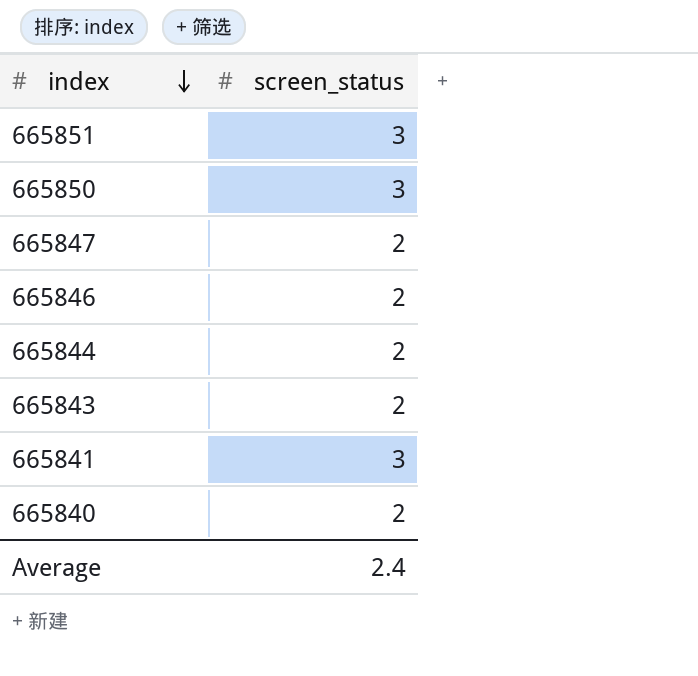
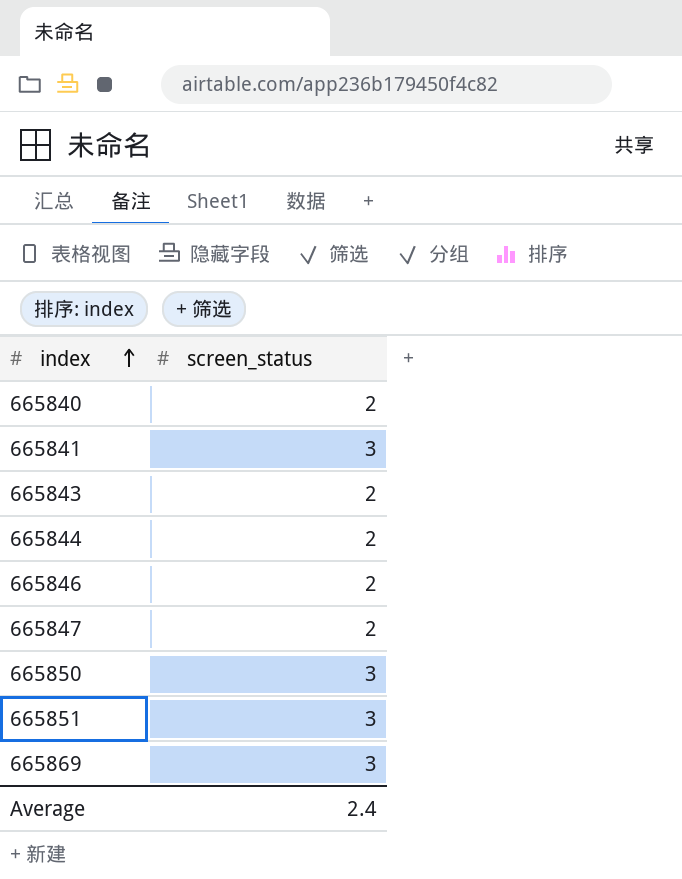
row order: index descending -> index ascending
row 665869: none -> 3

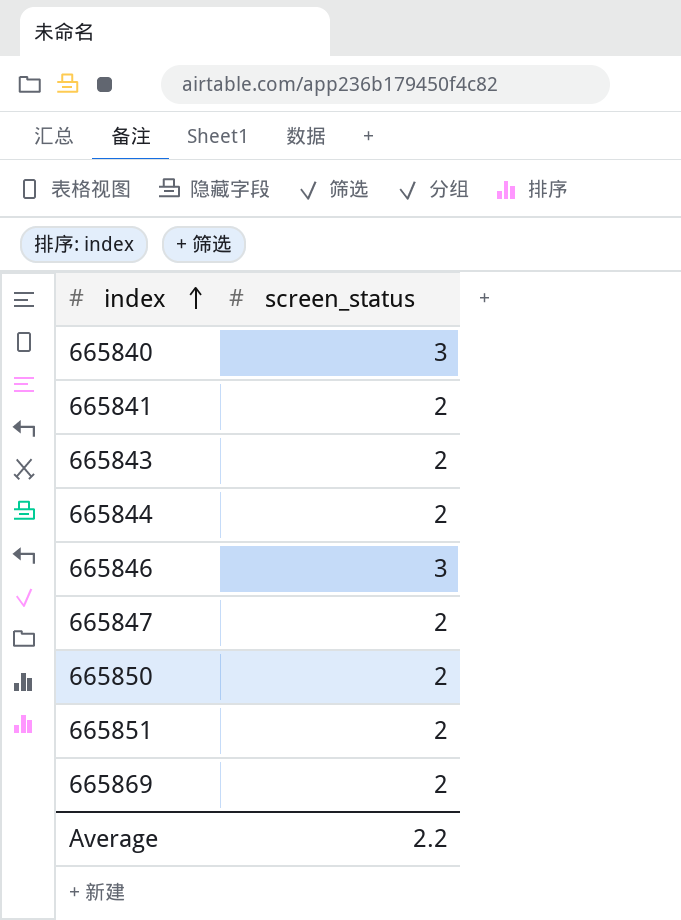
665840 | screen_status: 2 -> 3
665841 | screen_status: 3 -> 2
665846 | screen_status: 2 -> 3
665850 | screen_status: 3 -> 2
665851 | screen_status: 3 -> 2
665869 | screen_status: 3 -> 2
Average | screen_status: 2.4 -> 2.2

